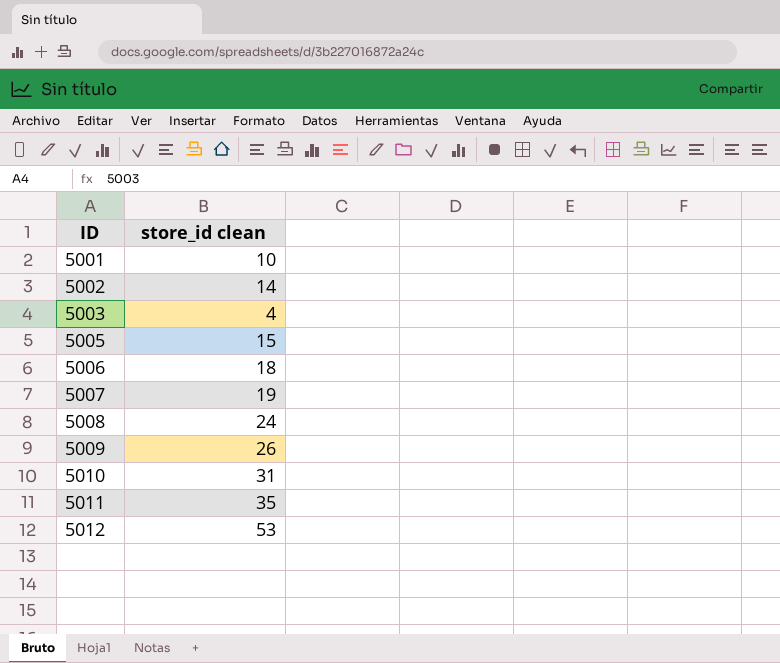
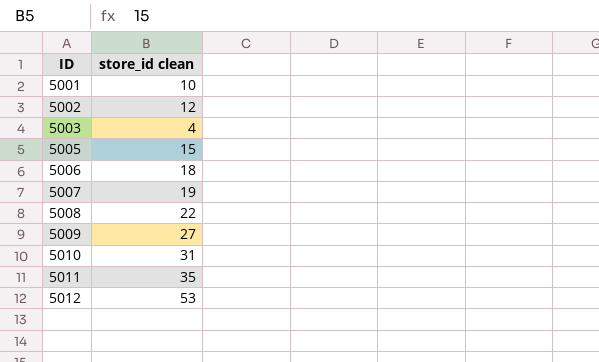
5002 | store_id clean: 14 -> 12
5008 | store_id clean: 24 -> 22
5009 | store_id clean: 26 -> 27

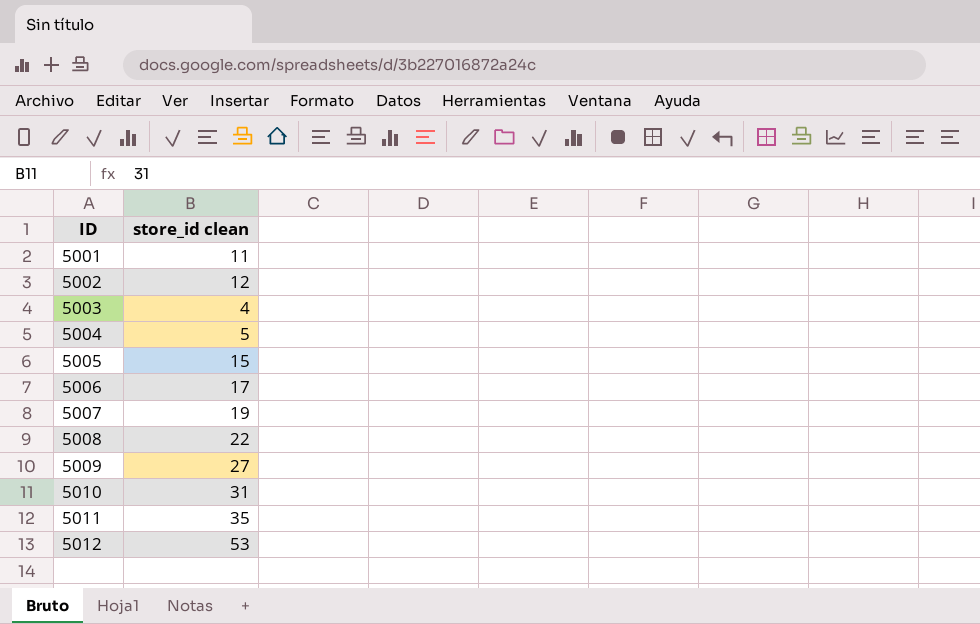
5001 | store_id clean: 10 -> 11
row 5004: none -> 5
5006 | store_id clean: 18 -> 17

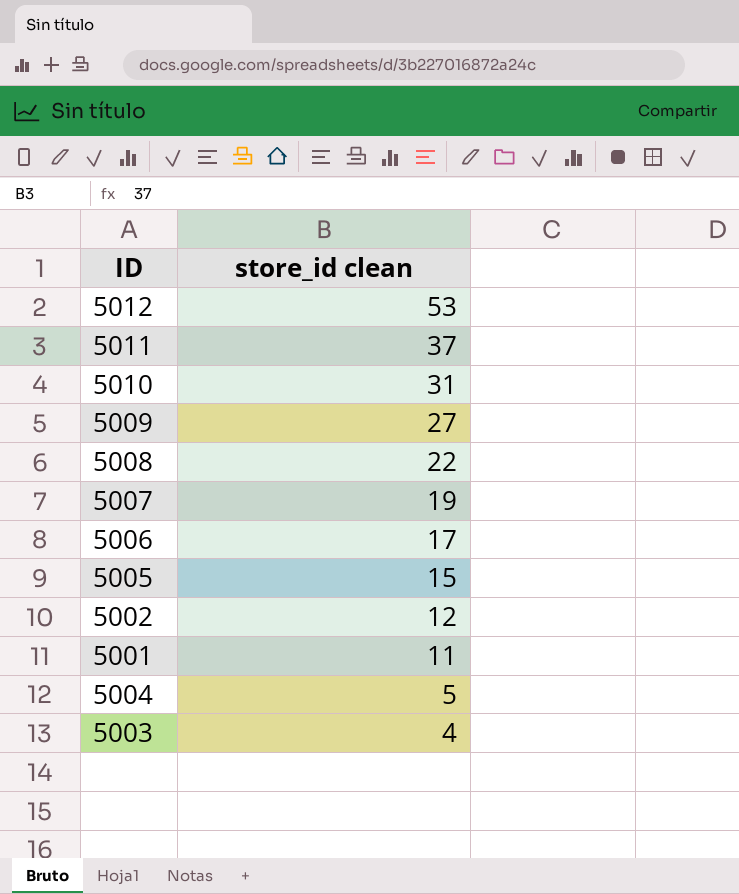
row order: ID ascending -> store_id clean descending
5011 | store_id clean: 35 -> 37

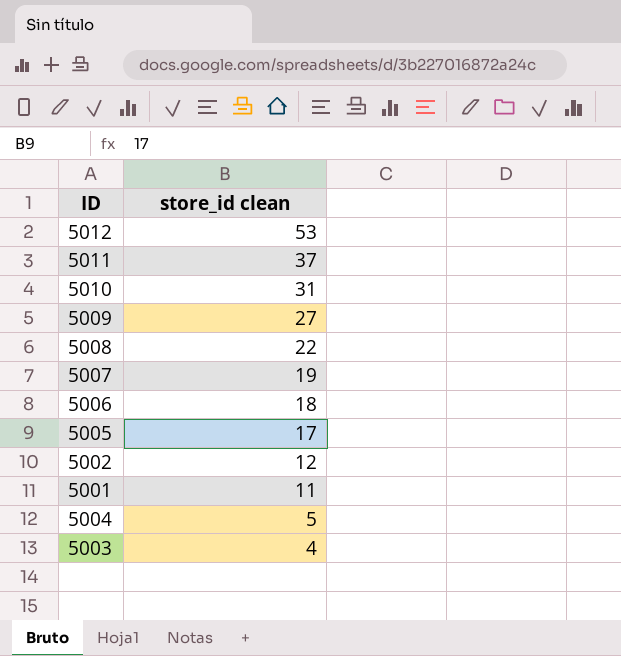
5006 | store_id clean: 17 -> 18
5005 | store_id clean: 15 -> 17

